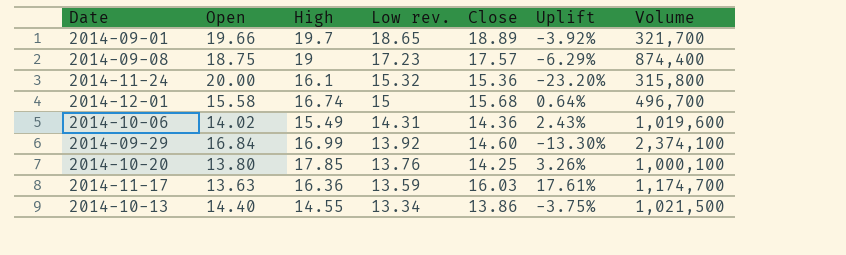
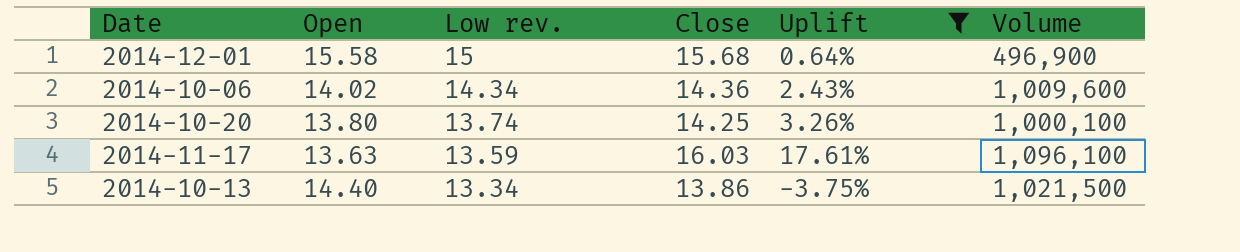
filter: none -> Uplift >= -3.75%
column High | position: 3 -> none
2014-12-01 | Volume: 496,700 -> 496,900
2014-10-06 | Low rev.: 14.31 -> 14.34
2014-10-06 | Volume: 1,019,600 -> 1,009,600
2014-10-20 | Low rev.: 13.76 -> 13.74
2014-11-17 | Volume: 1,174,700 -> 1,096,100

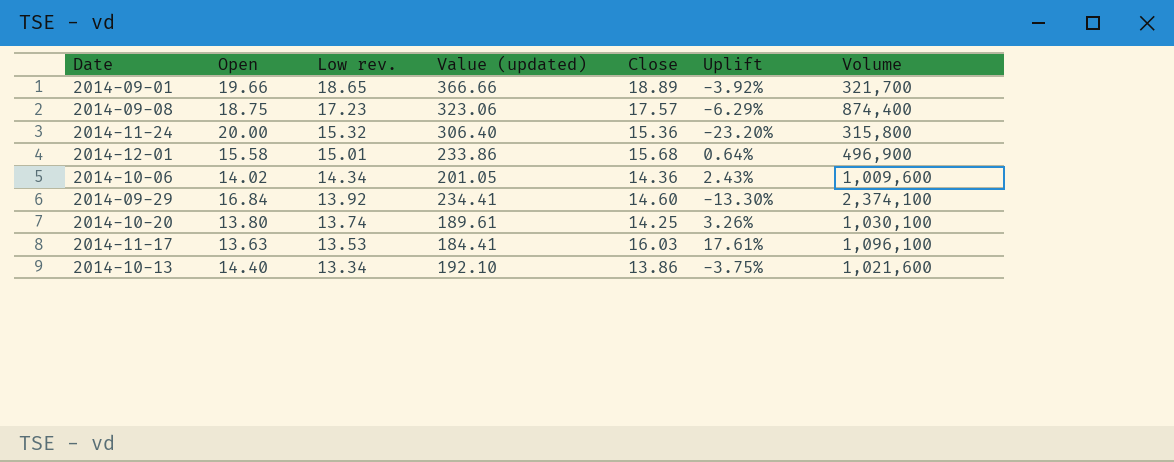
filter: Uplift >= -3.75% -> none
column Value (updated) | formula: none -> [Open] * [Low rev.]
2014-12-01 | Low rev.: 15 -> 15.01
2014-10-20 | Volume: 1,000,100 -> 1,030,100
2014-11-17 | Low rev.: 13.59 -> 13.53
2014-10-13 | Volume: 1,021,500 -> 1,021,600

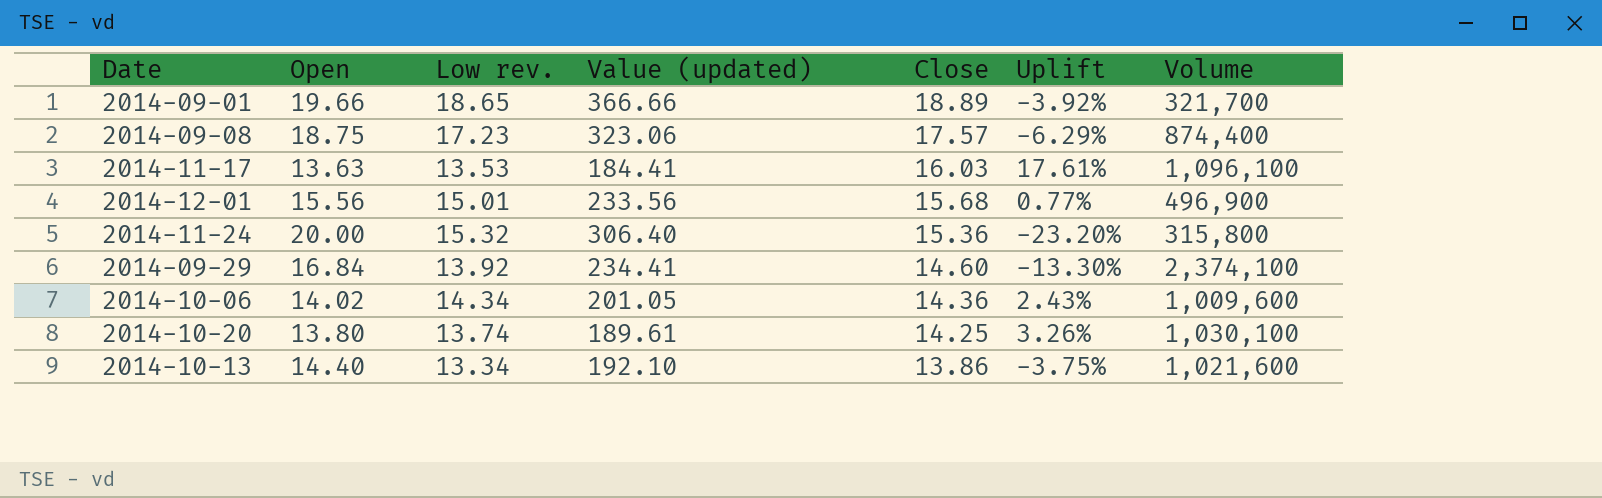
row order: Low rev. descending -> Close descending
2014-12-01 | Open: 15.58 -> 15.56
2014-12-01 | Value (updated): 233.86 -> 233.56
2014-12-01 | Uplift: 0.64% -> 0.77%

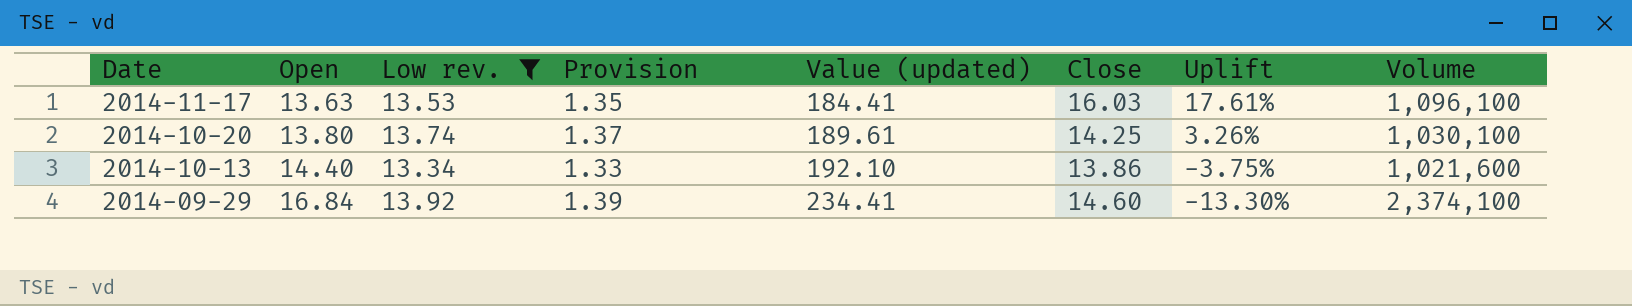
filter: none -> Low rev. <= 13.92
row order: Close descending -> Date descending
column Provision | formula: none -> [Low rev.] * 0.1

